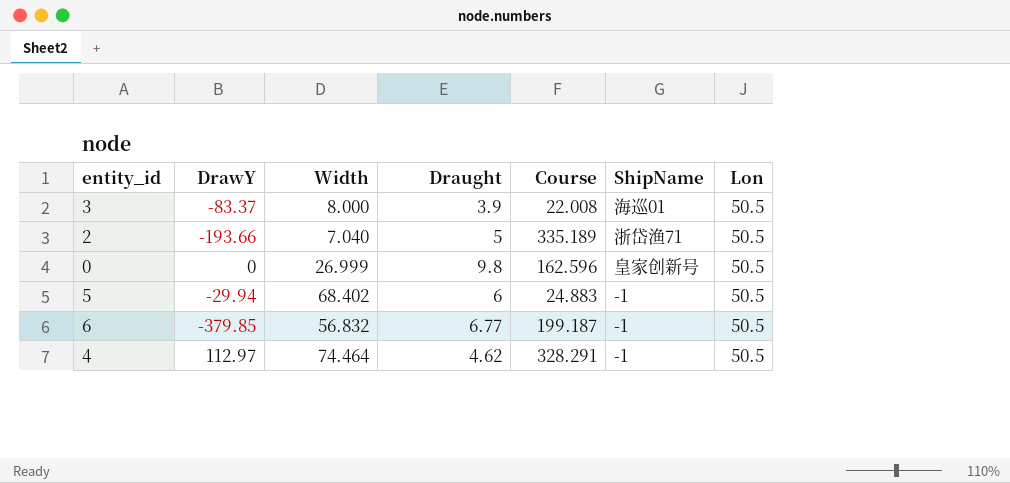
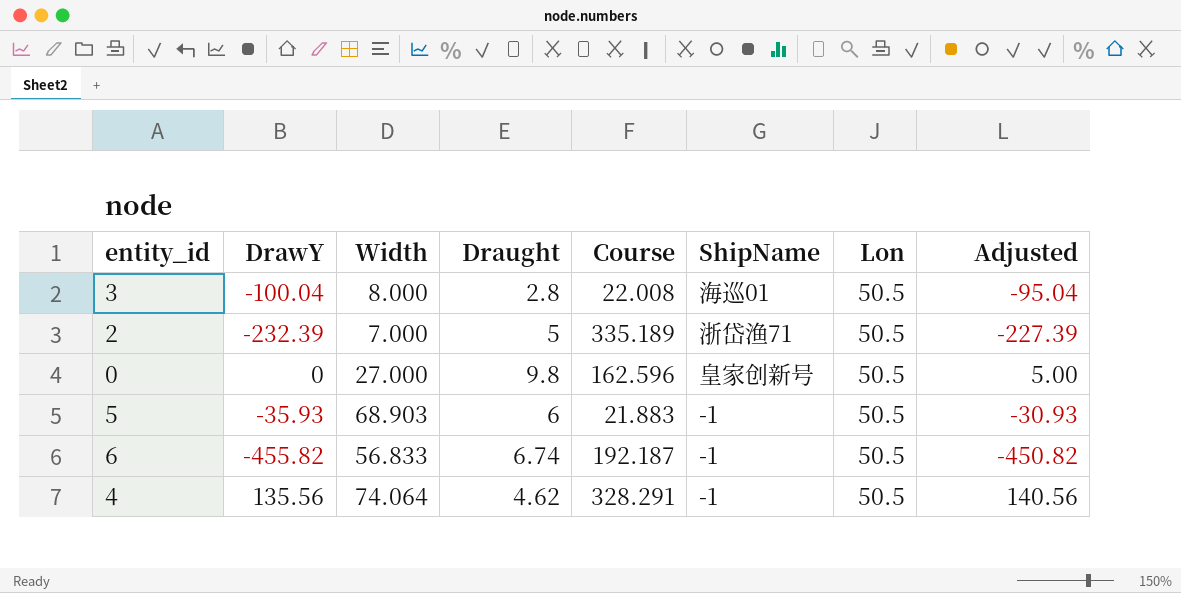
column Adjusted | formula: none -> [DrawY] + 5
3 | DrawY: -83.37 -> -100.04
3 | Draught: 3.9 -> 2.8
2 | DrawY: -193.66 -> -232.39
2 | Width: 7.040 -> 7.000
0 | Width: 26.999 -> 27.000
5 | DrawY: -29.94 -> -35.93
5 | Width: 68.402 -> 68.903
5 | Course: 24.883 -> 21.883
6 | DrawY: -379.85 -> -455.82
6 | Width: 56.832 -> 56.833
6 | Draught: 6.77 -> 6.74
6 | Course: 199.187 -> 192.187
4 | DrawY: 112.97 -> 135.56
4 | Width: 74.464 -> 74.064

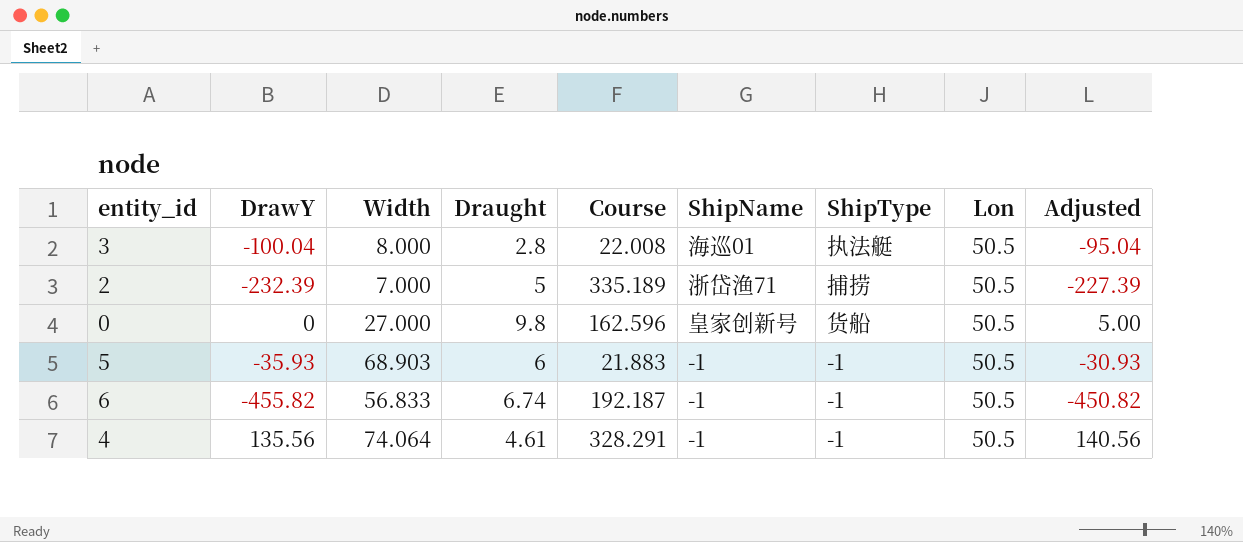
column ShipType | position: none -> 7
4 | Draught: 4.62 -> 4.61

